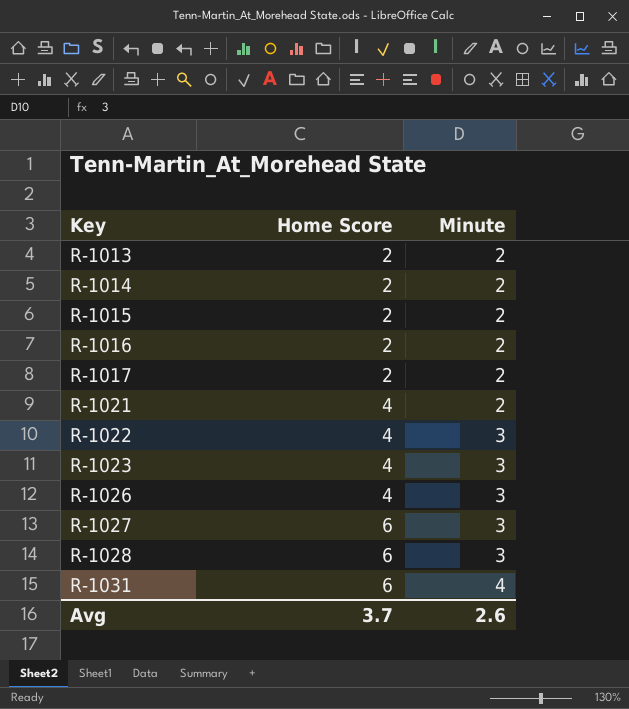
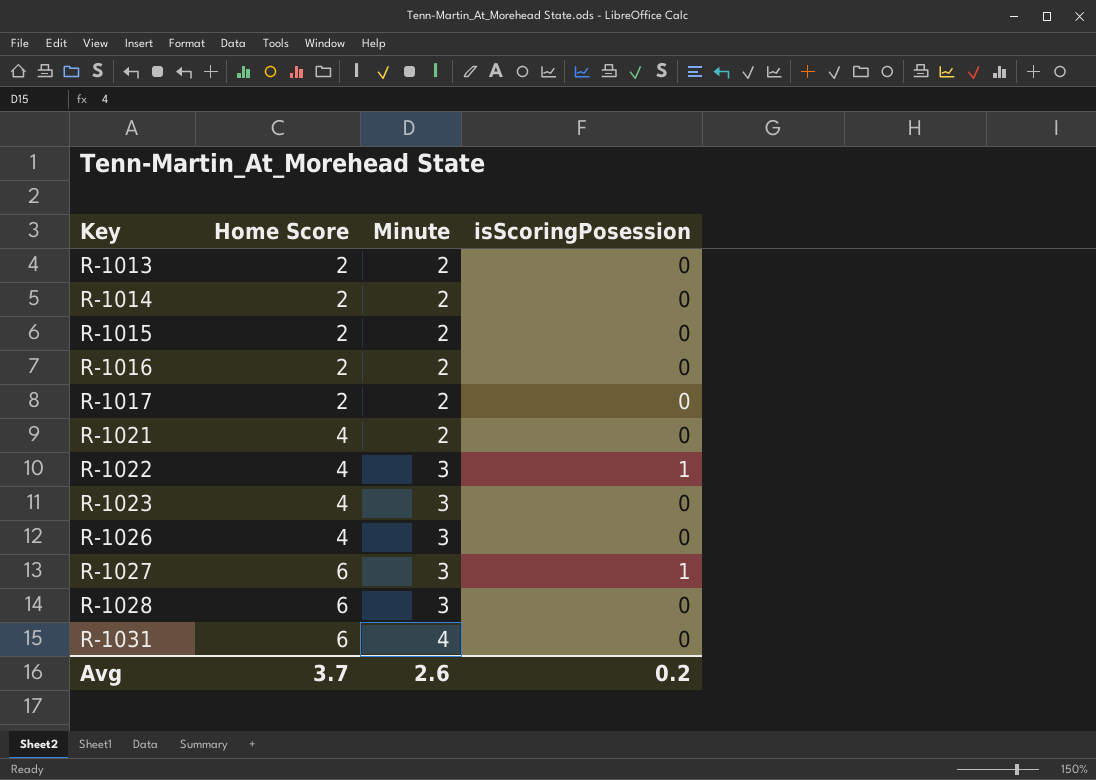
column isScoringPosession | position: none -> 4

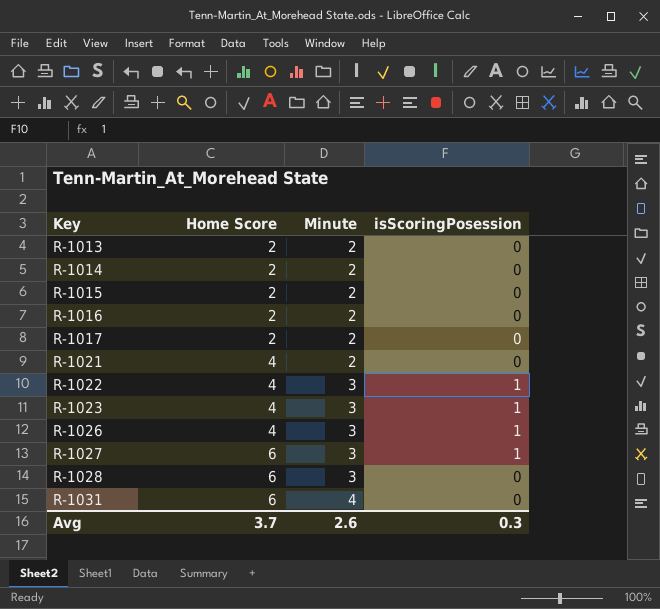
R-1023 | isScoringPosession: 0 -> 1
R-1026 | isScoringPosession: 0 -> 1
Avg | isScoringPosession: 0.2 -> 0.3

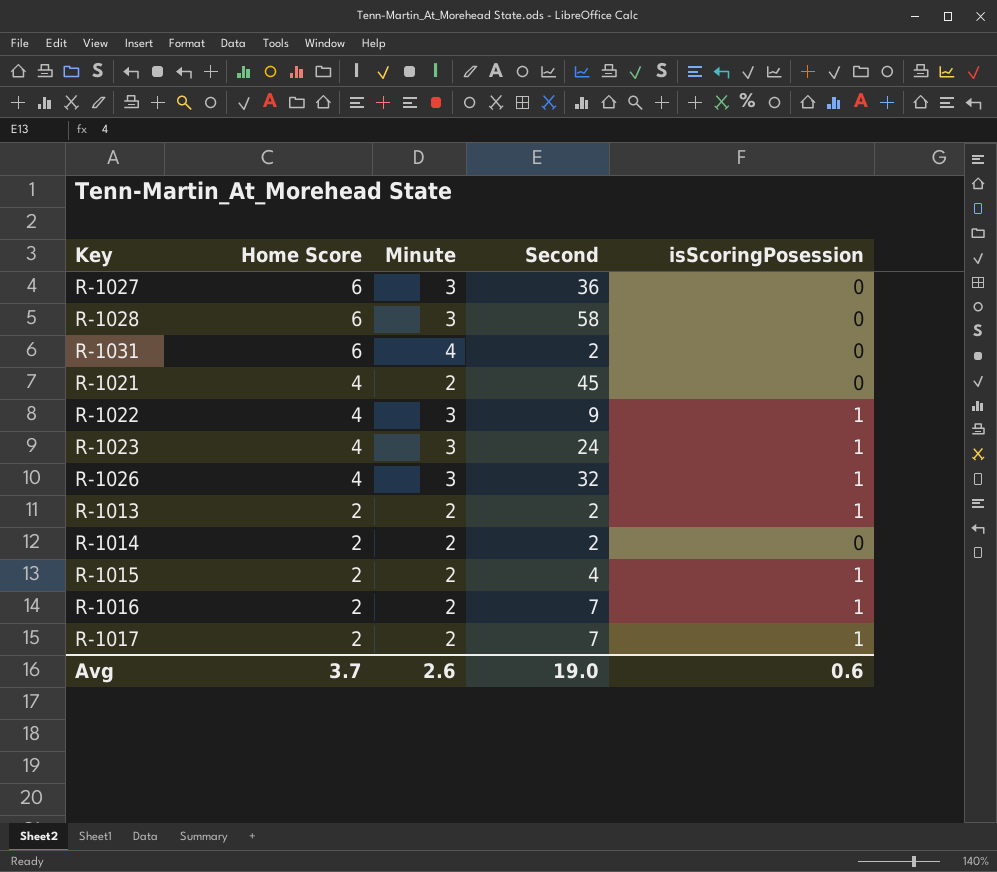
row order: Key ascending -> Home Score descending
column Second | position: none -> 4
R-1027 | isScoringPosession: 1 -> 0
R-1013 | isScoringPosession: 0 -> 1
R-1015 | isScoringPosession: 0 -> 1
R-1016 | isScoringPosession: 0 -> 1
R-1017 | isScoringPosession: 0 -> 1
Avg | isScoringPosession: 0.3 -> 0.6

